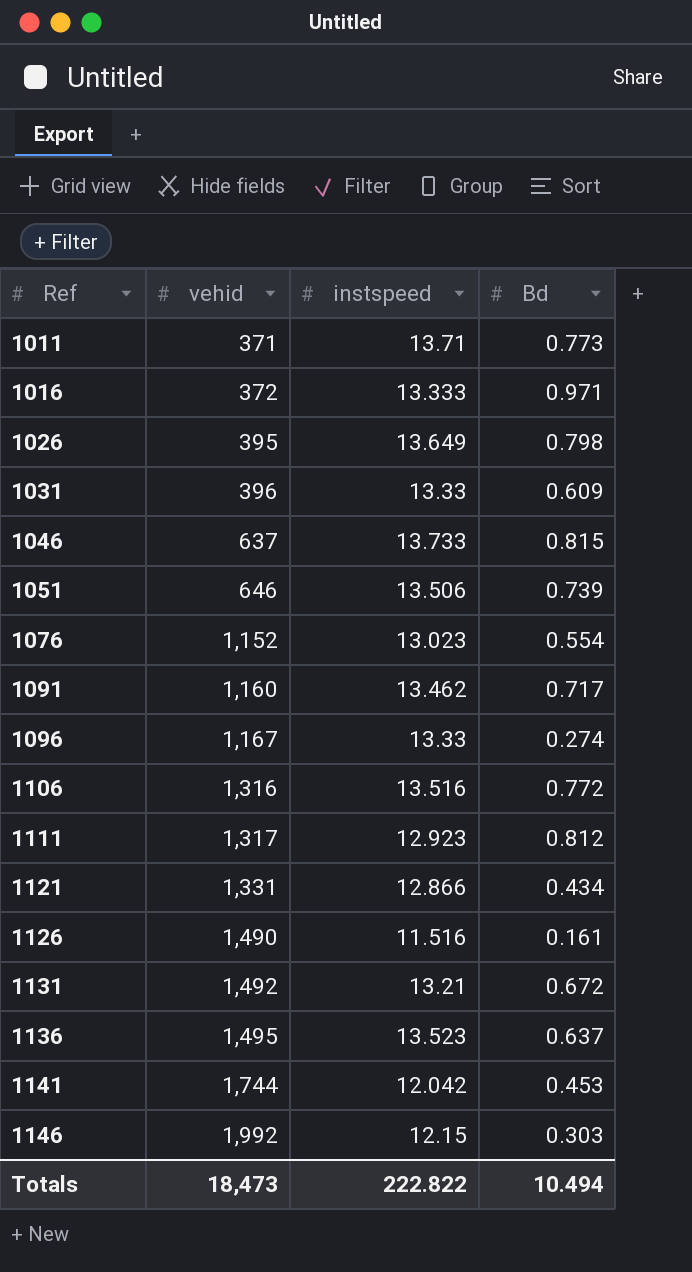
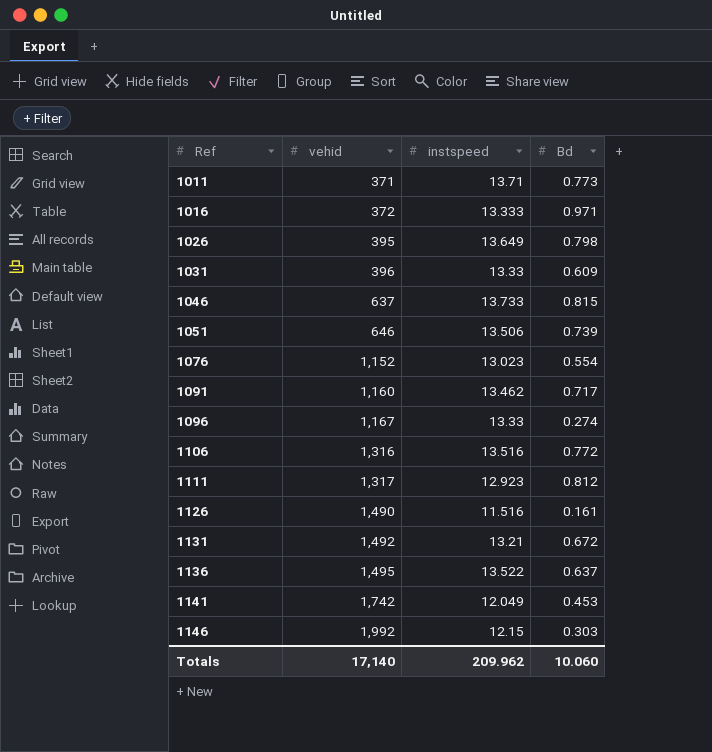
row 1121: 1,331 | 12.866 | 0.434 -> none
1136 | instspeed: 13.523 -> 13.522
1141 | vehid: 1,744 -> 1,742
1141 | instspeed: 12.042 -> 12.049
Totals | vehid: 18,473 -> 17,140
Totals | instspeed: 222.822 -> 209.962
Totals | Bd: 10.494 -> 10.060

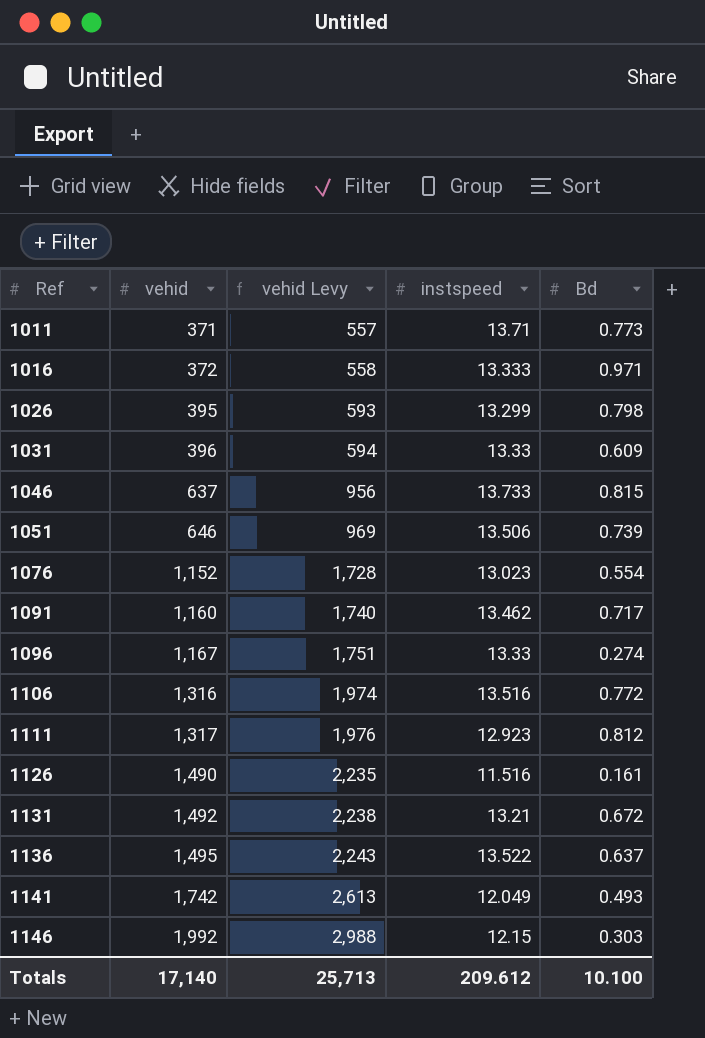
column vehid Levy | formula: none -> [vehid] * 1.5
1026 | instspeed: 13.649 -> 13.299
1141 | Bd: 0.453 -> 0.493
Totals | instspeed: 209.962 -> 209.612
Totals | Bd: 10.060 -> 10.100

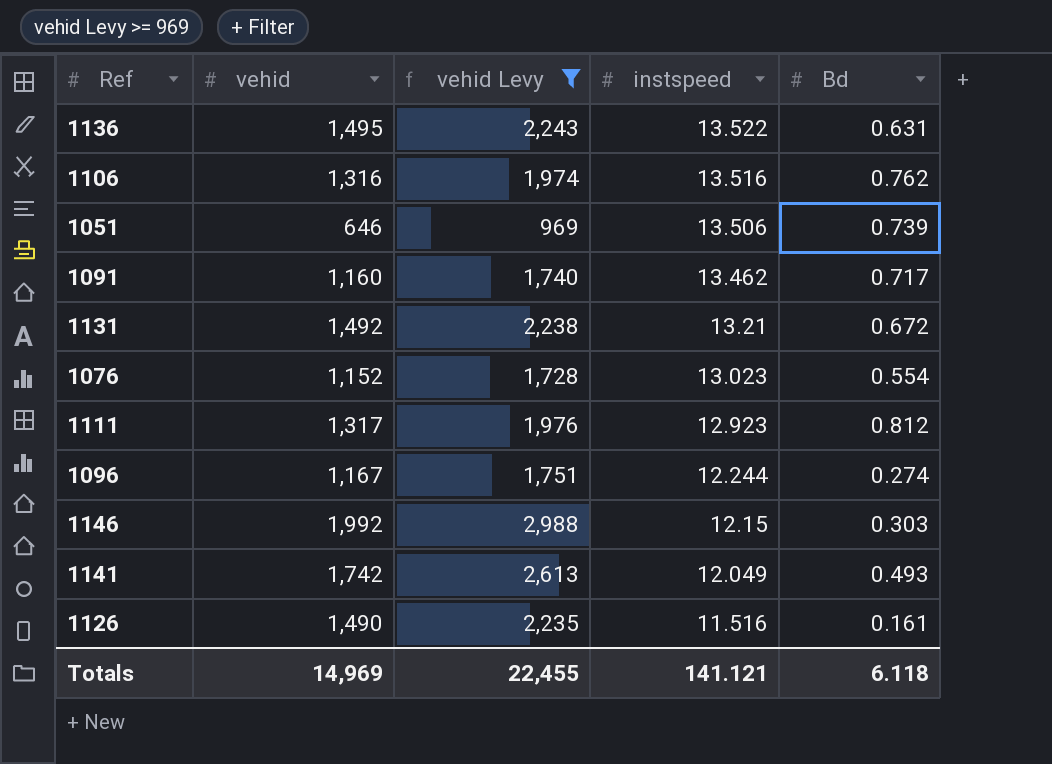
filter: none -> vehid Levy >= 969
row order: Ref ascending -> instspeed descending
1136 | Bd: 0.637 -> 0.631
1106 | Bd: 0.772 -> 0.762
1096 | instspeed: 13.33 -> 12.244
Totals | vehid: 17,140 -> 14,969
Totals | vehid Levy: 25,713 -> 22,455
Totals | instspeed: 209.612 -> 141.121
Totals | Bd: 10.100 -> 6.118

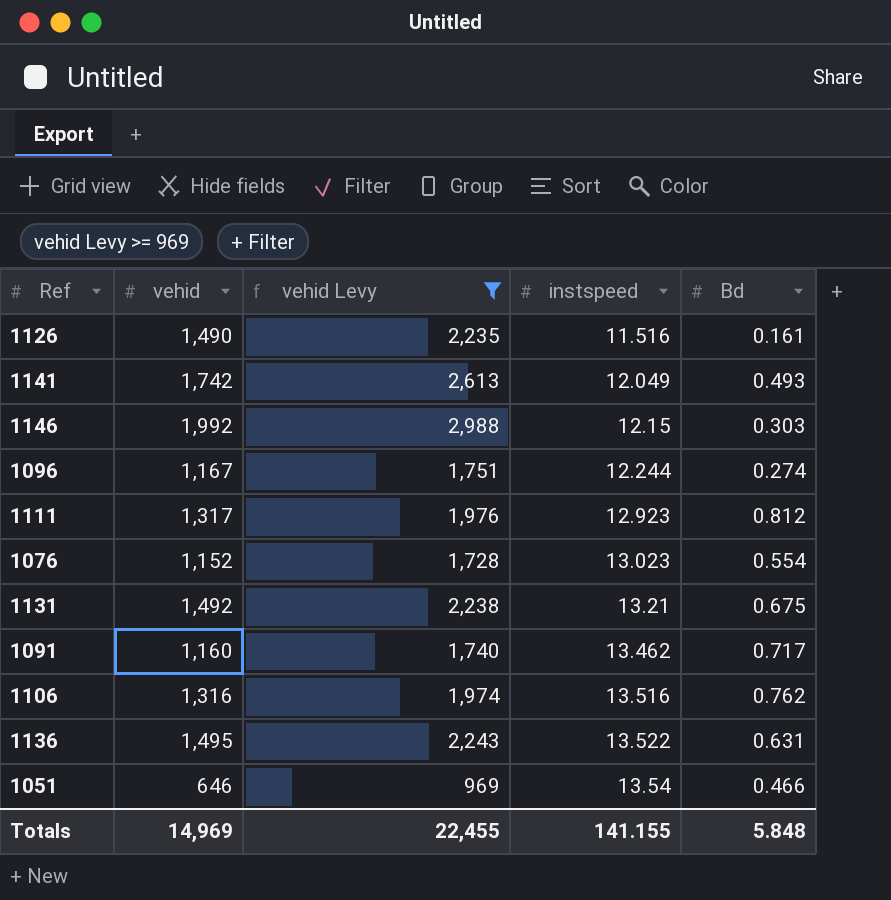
row order: instspeed descending -> instspeed ascending
1131 | Bd: 0.672 -> 0.675
1051 | instspeed: 13.506 -> 13.54
1051 | Bd: 0.739 -> 0.466
Totals | instspeed: 141.121 -> 141.155
Totals | Bd: 6.118 -> 5.848

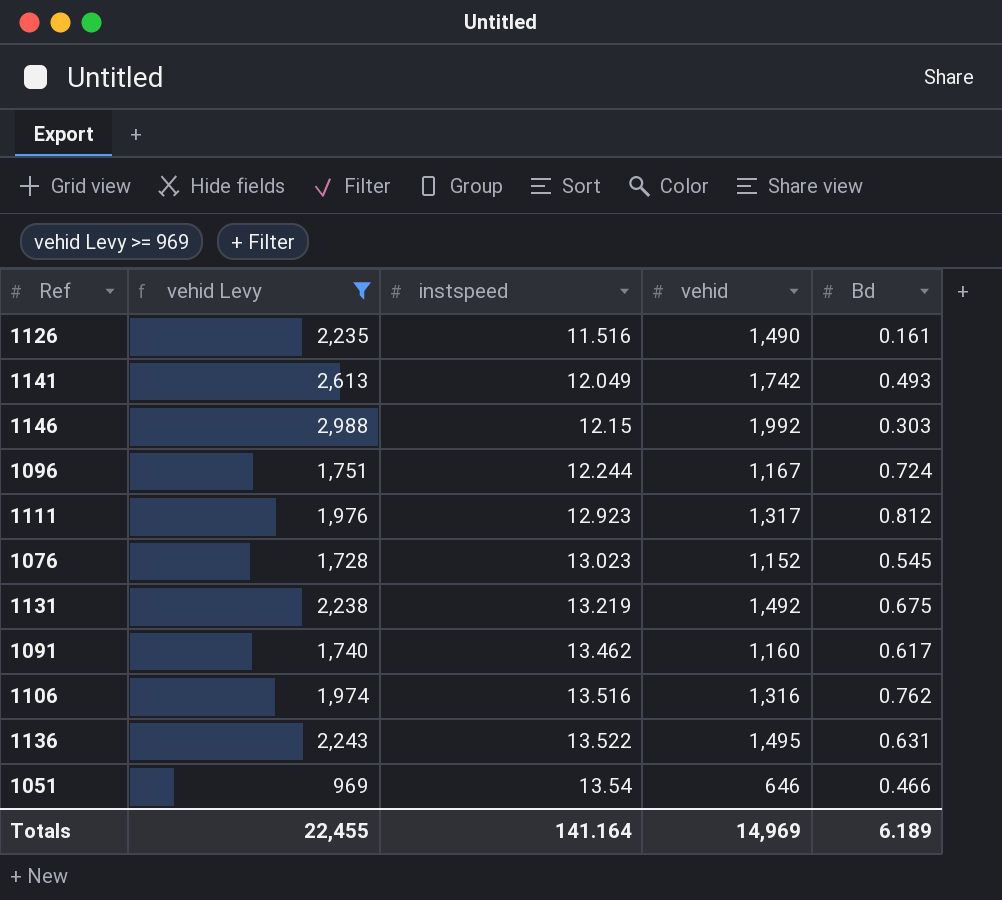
column vehid | position: 2 -> 4
1096 | Bd: 0.274 -> 0.724
1076 | Bd: 0.554 -> 0.545
1131 | instspeed: 13.21 -> 13.219
1091 | Bd: 0.717 -> 0.617
Totals | instspeed: 141.155 -> 141.164
Totals | Bd: 5.848 -> 6.189

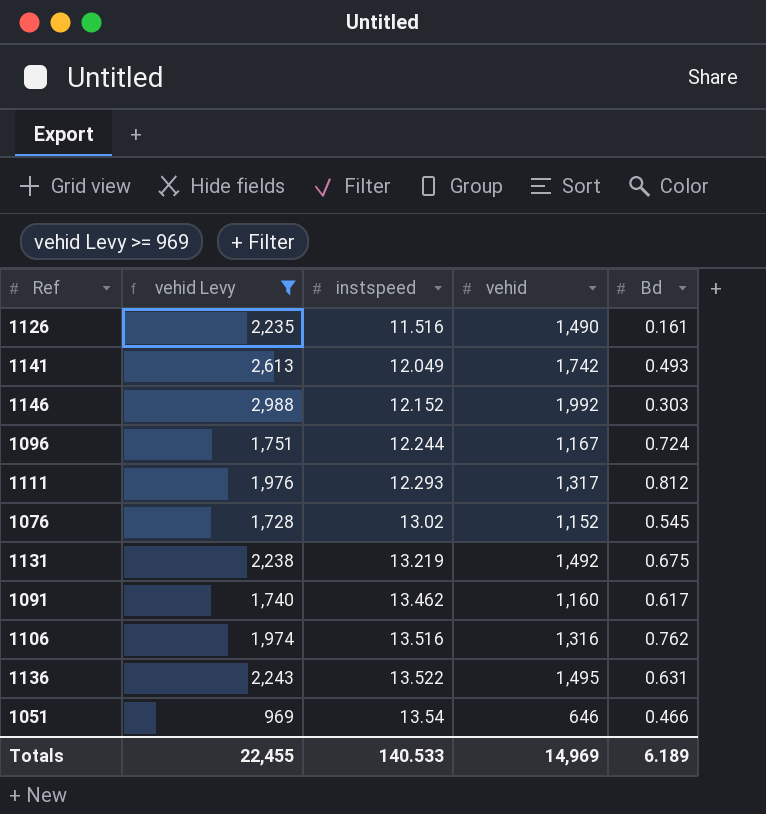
1146 | instspeed: 12.15 -> 12.152
1111 | instspeed: 12.923 -> 12.293
1076 | instspeed: 13.023 -> 13.02
Totals | instspeed: 141.164 -> 140.533

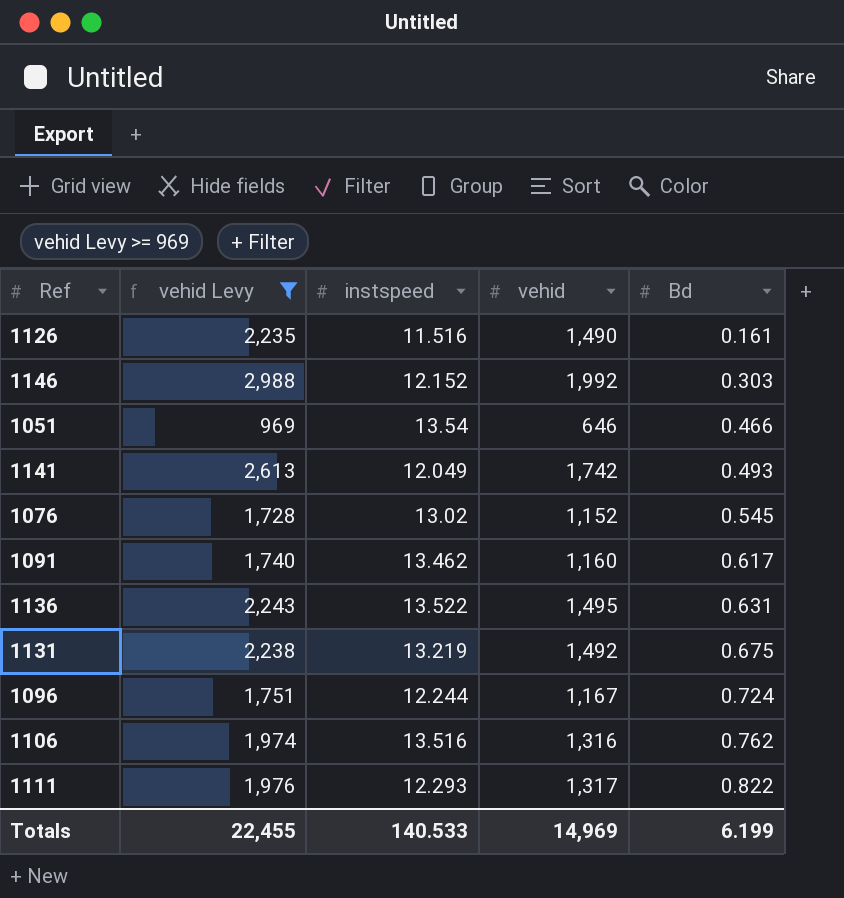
row order: instspeed ascending -> Bd ascending
1111 | Bd: 0.812 -> 0.822
Totals | Bd: 6.189 -> 6.199

